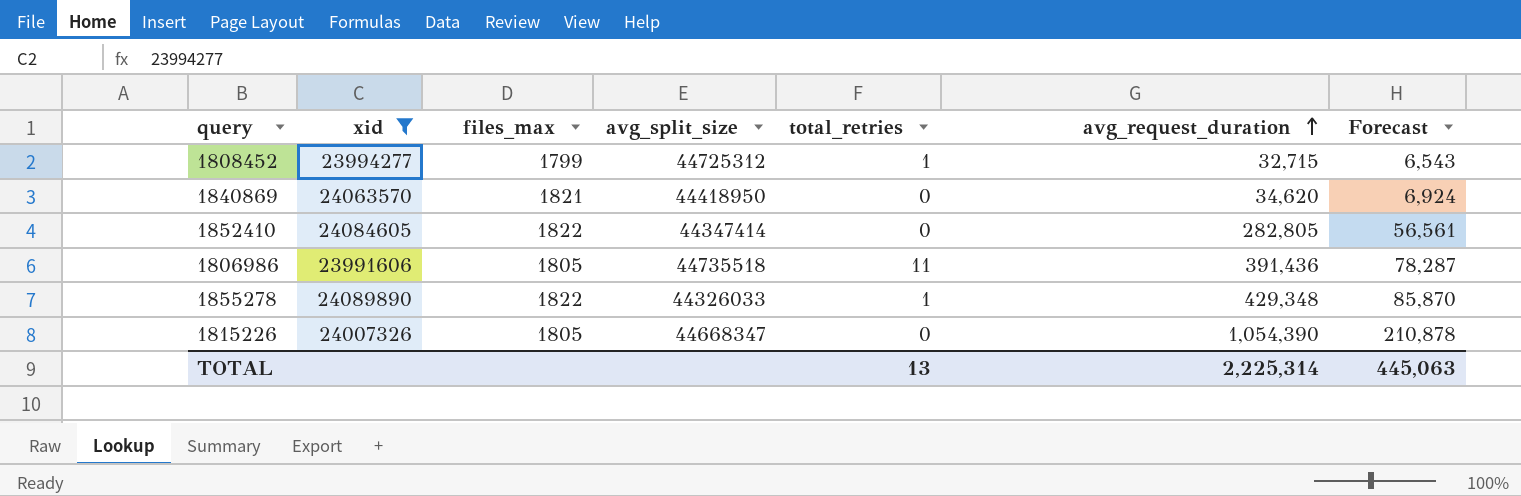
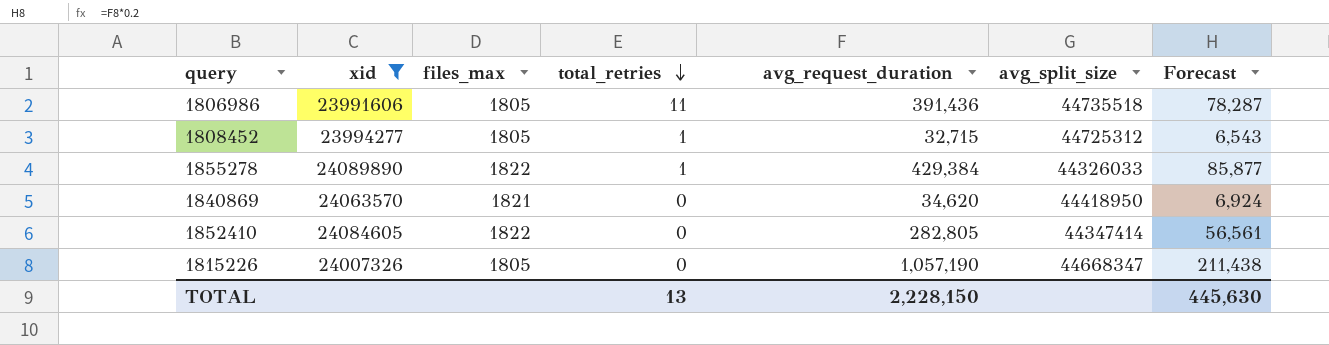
row order: avg_request_duration ascending -> total_retries descending
column avg_split_size | position: 4 -> 6
1808452 | files_max: 1799 -> 1805
1855278 | avg_request_duration: 429,348 -> 429,384
1855278 | Forecast: 85,870 -> 85,877
1815226 | avg_request_duration: 1,054,390 -> 1,057,190
1815226 | Forecast: 210,878 -> 211,438
TOTAL | avg_request_duration: 2,225,314 -> 2,228,150
TOTAL | Forecast: 445,063 -> 445,630

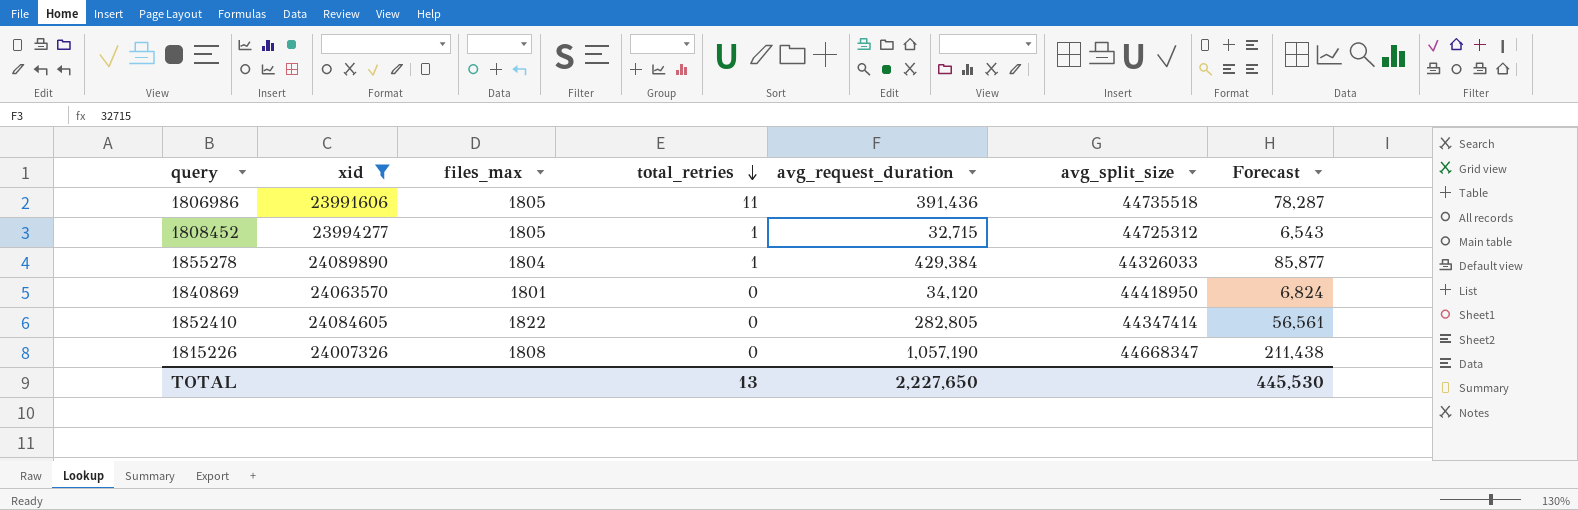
1855278 | files_max: 1822 -> 1804
1840869 | files_max: 1821 -> 1801
1840869 | avg_request_duration: 34,620 -> 34,120
1840869 | Forecast: 6,924 -> 6,824
1815226 | files_max: 1805 -> 1808
TOTAL | avg_request_duration: 2,228,150 -> 2,227,650
TOTAL | Forecast: 445,630 -> 445,530

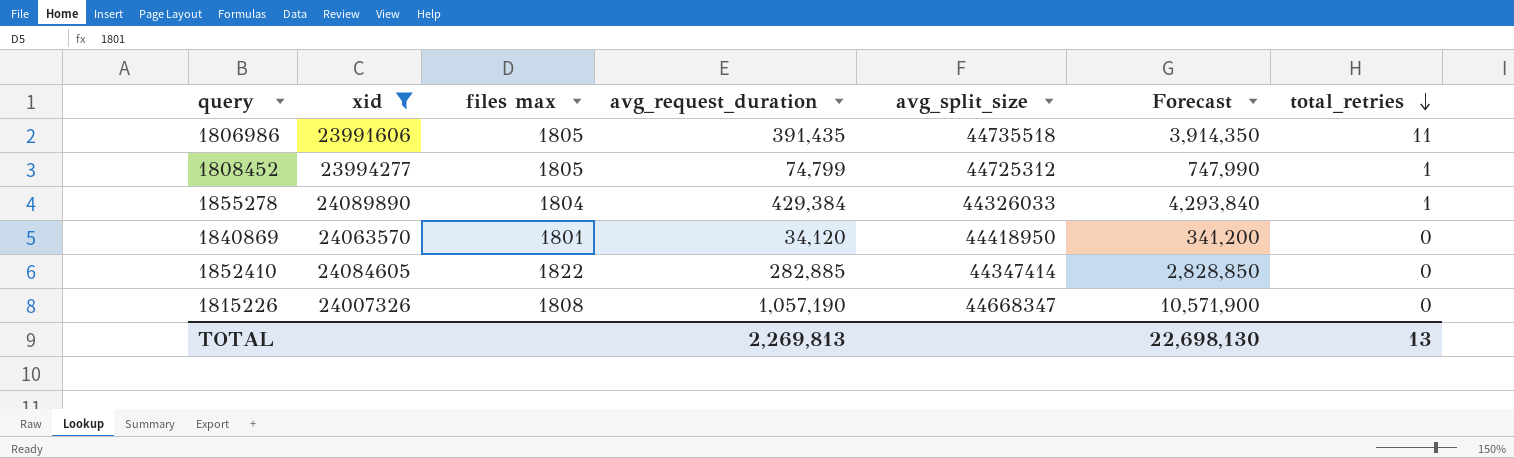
column name: files_max -> files max
column Forecast | formula: [avg_request_duration] * 0.2 -> [avg_request_duration] * 10
column total_retries | position: 4 -> 7
1806986 | avg_request_duration: 391,436 -> 391,435
1808452 | avg_request_duration: 32,715 -> 74,799
1852410 | avg_request_duration: 282,805 -> 282,885
TOTAL | avg_request_duration: 2,227,650 -> 2,269,813
TOTAL | Forecast: 445,530 -> 22,698,130

